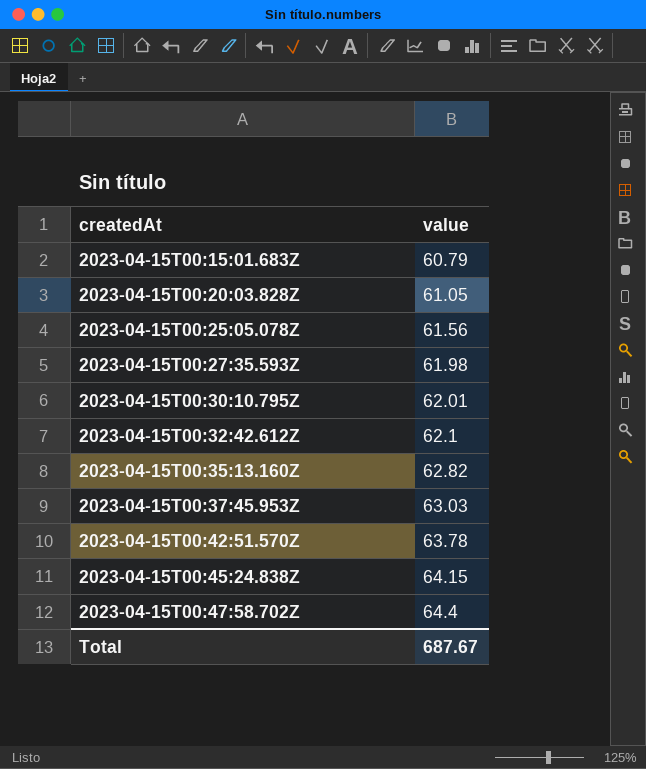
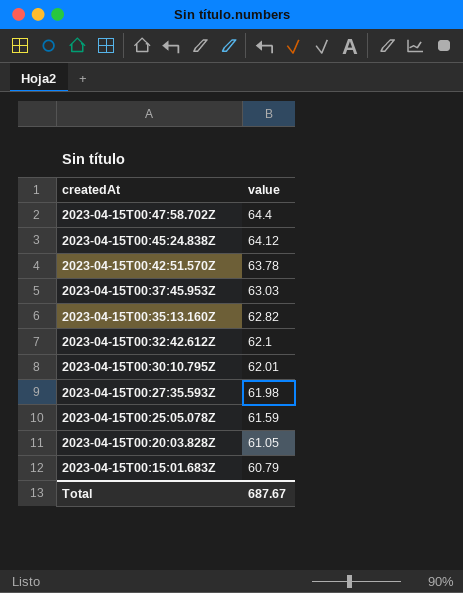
row order: createdAt ascending -> createdAt descending
2023-04-15T00:45:24.838Z | value: 64.15 -> 64.12
2023-04-15T00:25:05.078Z | value: 61.56 -> 61.59

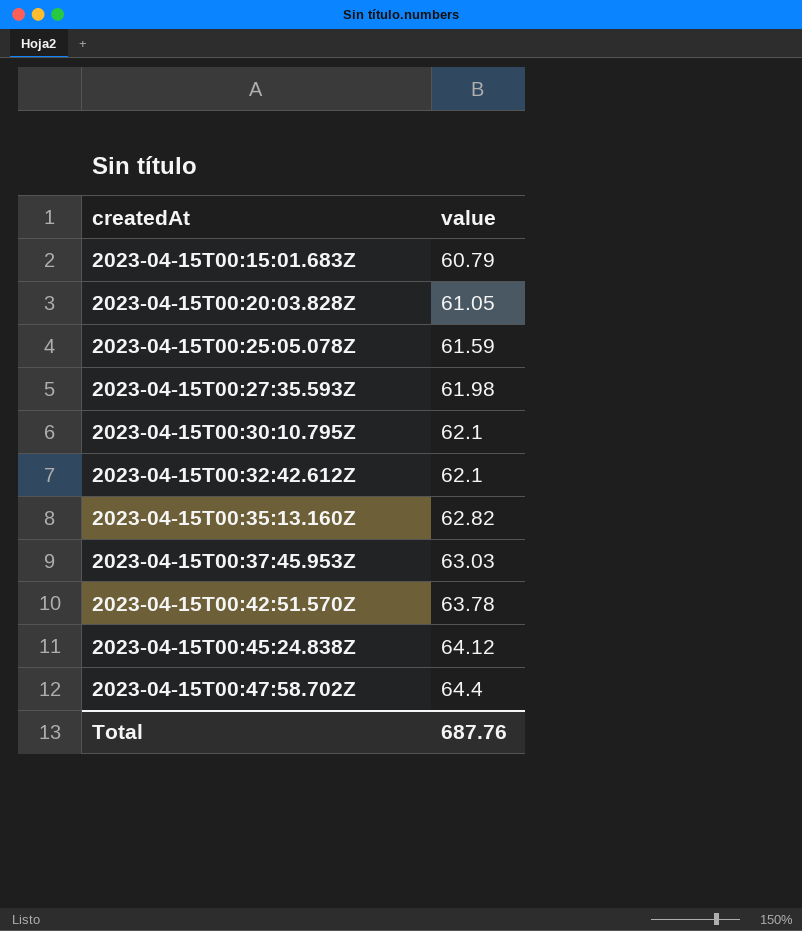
row order: createdAt descending -> createdAt ascending
2023-04-15T00:30:10.795Z | value: 62.01 -> 62.1
Total | value: 687.67 -> 687.76

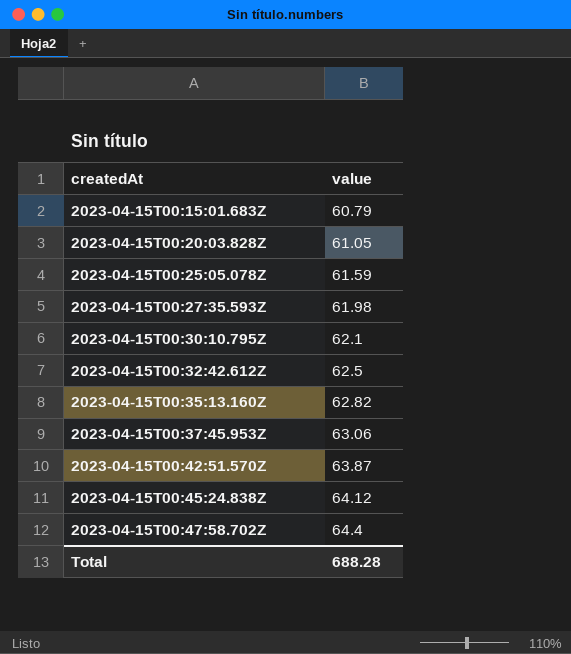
2023-04-15T00:32:42.612Z | value: 62.1 -> 62.5
2023-04-15T00:37:45.953Z | value: 63.03 -> 63.06
2023-04-15T00:42:51.570Z | value: 63.78 -> 63.87
Total | value: 687.76 -> 688.28

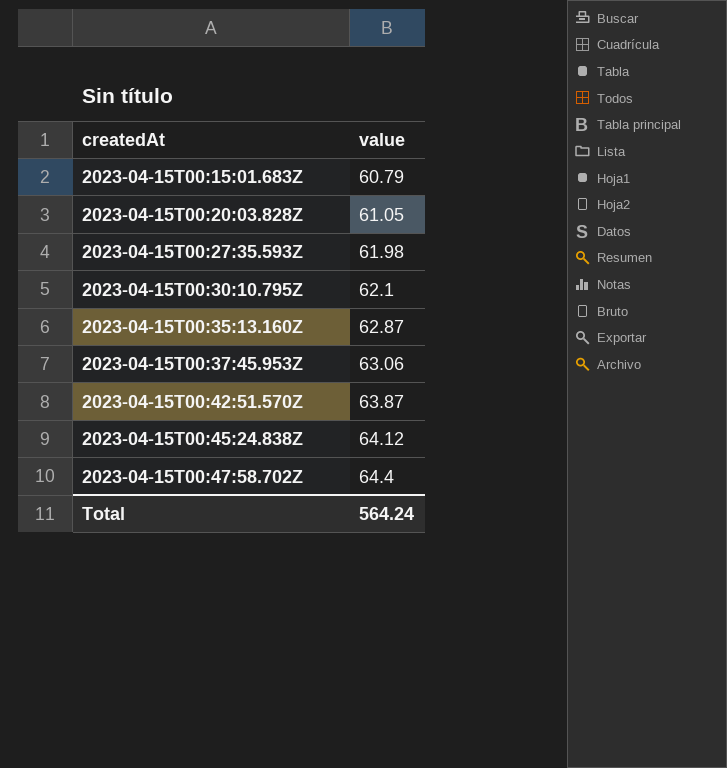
row 2023-04-15T00:25:05.078Z: 61.59 -> none
row 2023-04-15T00:32:42.612Z: 62.5 -> none
2023-04-15T00:35:13.160Z | value: 62.82 -> 62.87
Total | value: 688.28 -> 564.24

